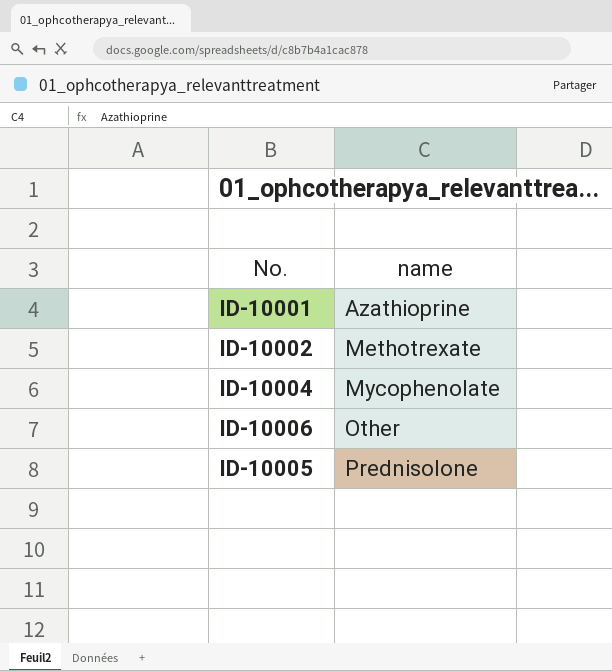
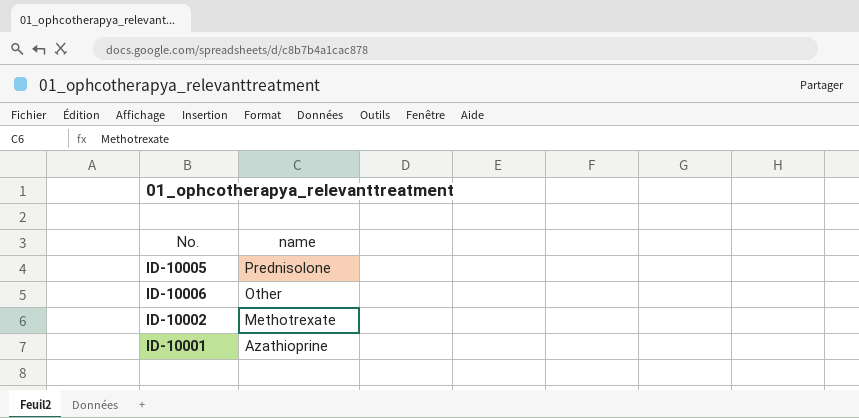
row order: name ascending -> name descending
row ID-10004: Mycophenolate -> none

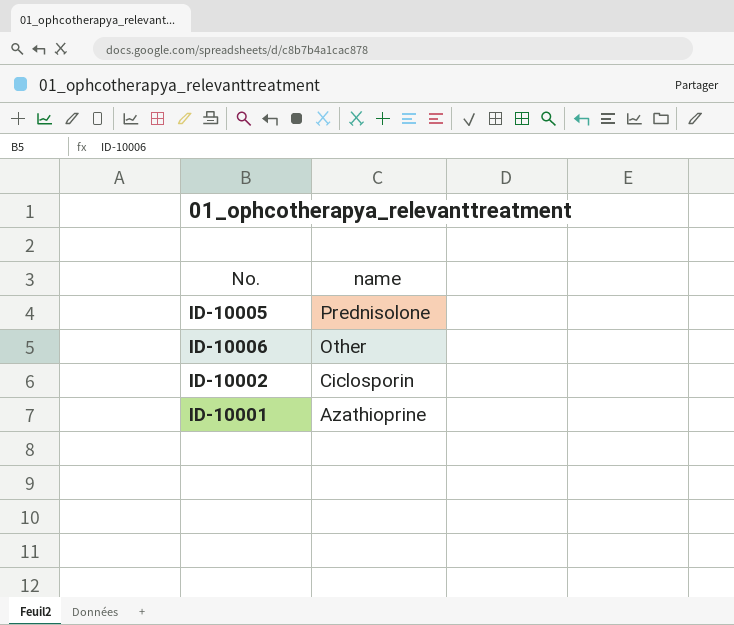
ID-10002 | name: Methotrexate -> Ciclosporin

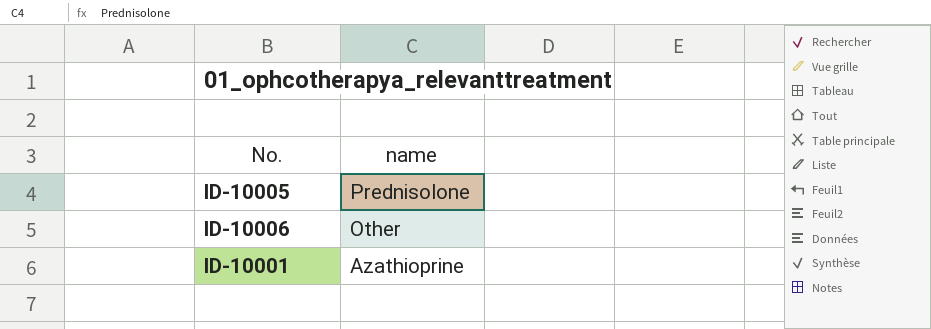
row ID-10002: Ciclosporin -> none

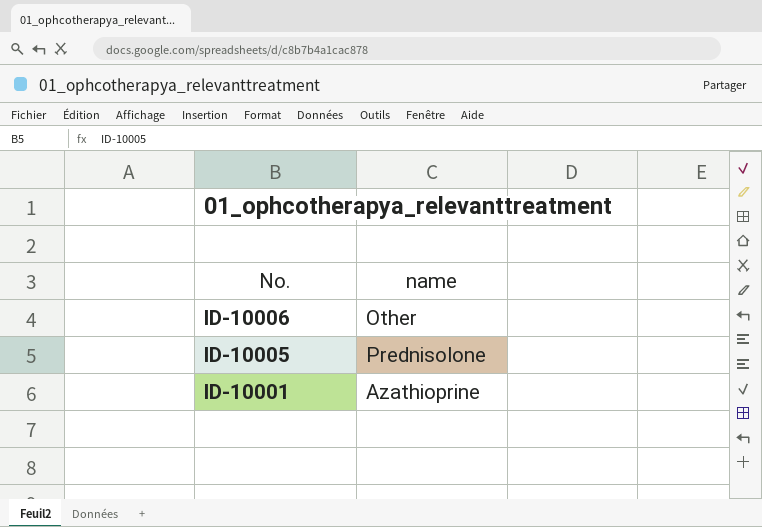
row order: name descending -> No. descending

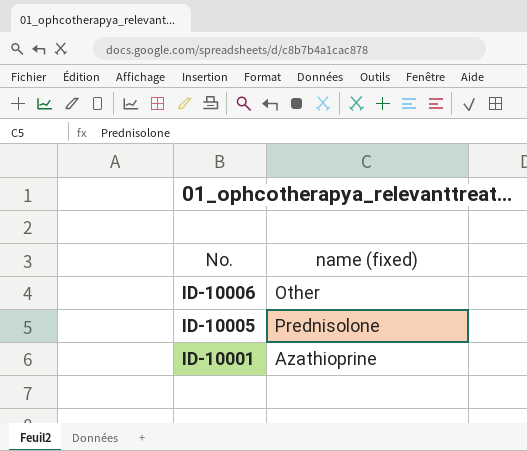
column name: name -> name (fixed)

